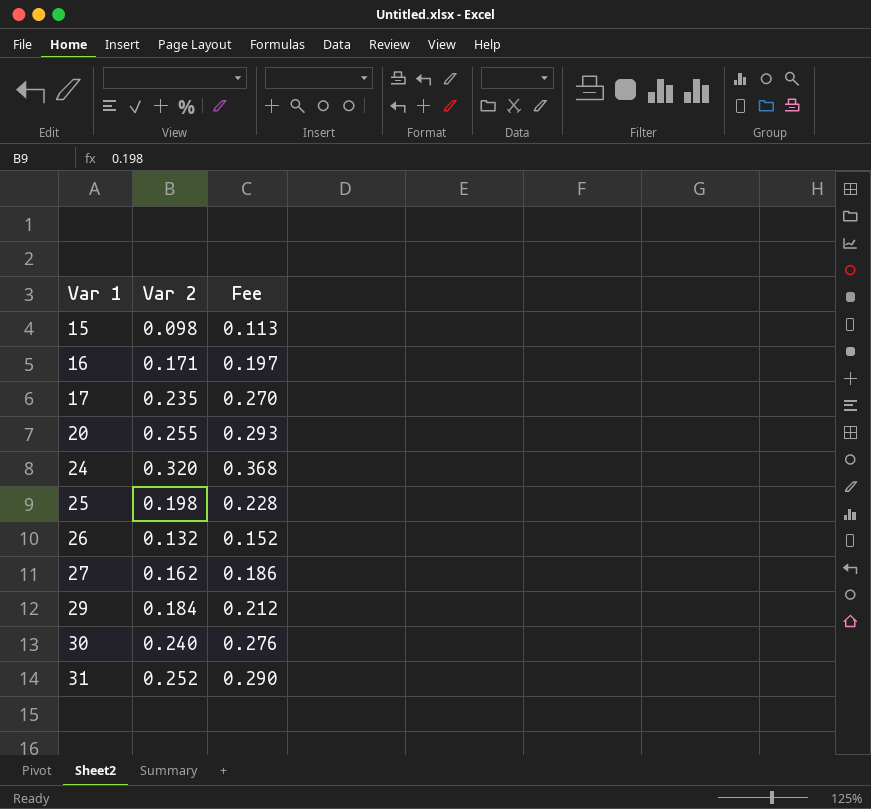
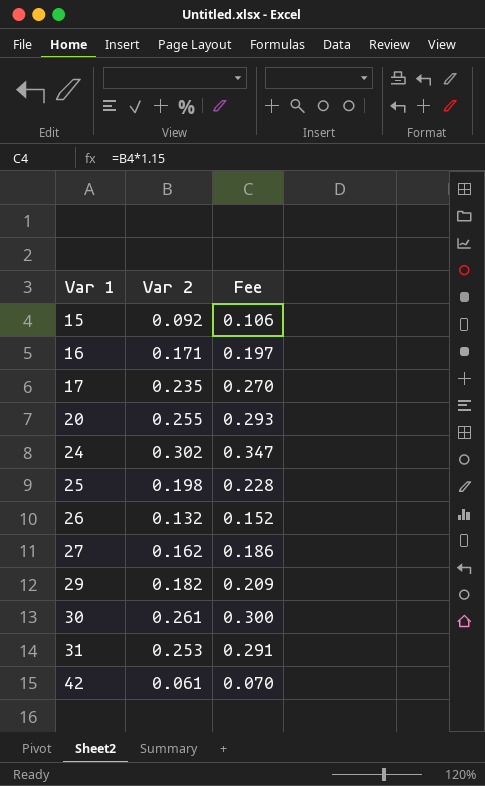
15 | Var 2: 0.098 -> 0.092
15 | Fee: 0.113 -> 0.106
24 | Var 2: 0.320 -> 0.302
24 | Fee: 0.368 -> 0.347
29 | Var 2: 0.184 -> 0.182
29 | Fee: 0.212 -> 0.209
30 | Var 2: 0.240 -> 0.261
30 | Fee: 0.276 -> 0.300
31 | Var 2: 0.252 -> 0.253
31 | Fee: 0.290 -> 0.291
row 42: none -> 0.061 | 0.070

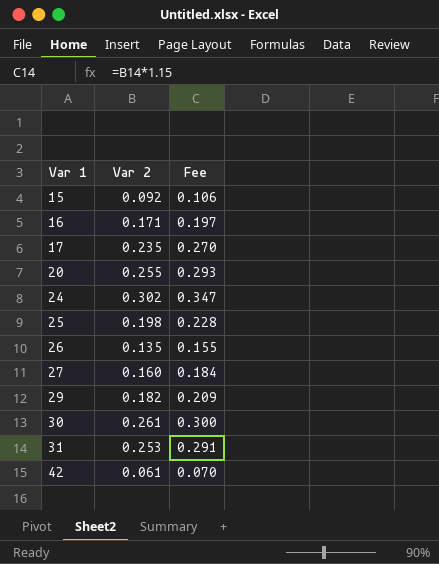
26 | Var 2: 0.132 -> 0.135
26 | Fee: 0.152 -> 0.155
27 | Var 2: 0.162 -> 0.160
27 | Fee: 0.186 -> 0.184

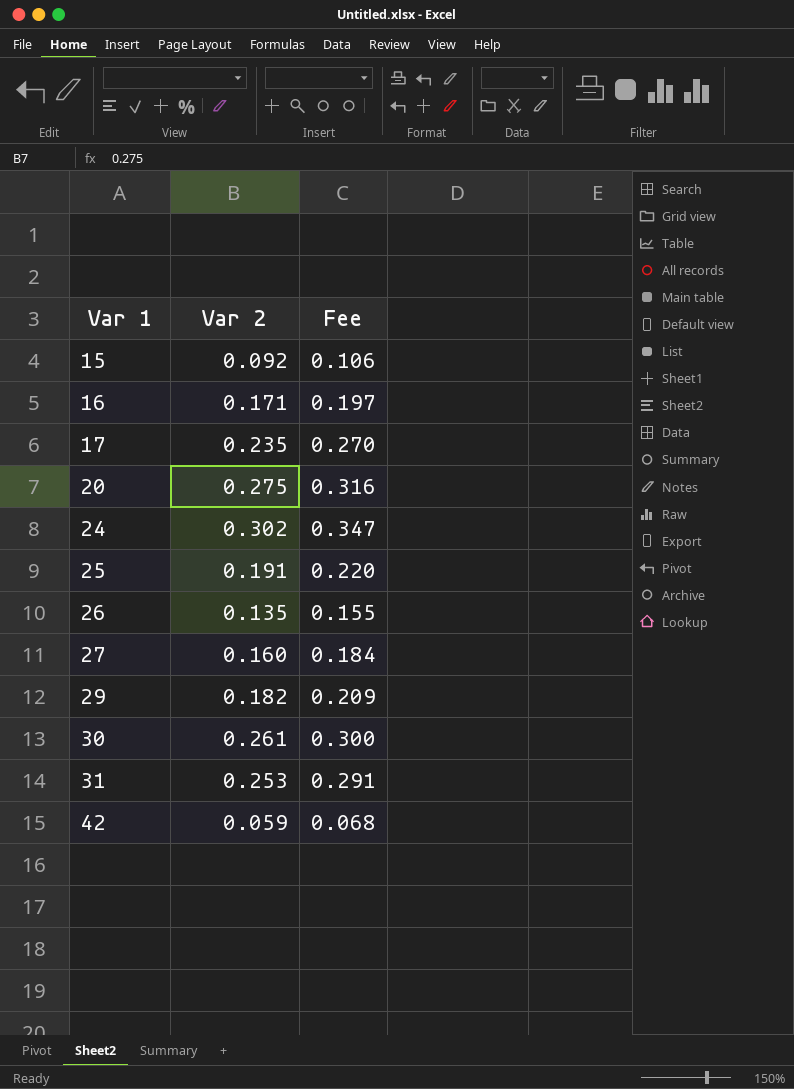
20 | Var 2: 0.255 -> 0.275
20 | Fee: 0.293 -> 0.316
25 | Var 2: 0.198 -> 0.191
25 | Fee: 0.228 -> 0.220
42 | Var 2: 0.061 -> 0.059
42 | Fee: 0.070 -> 0.068

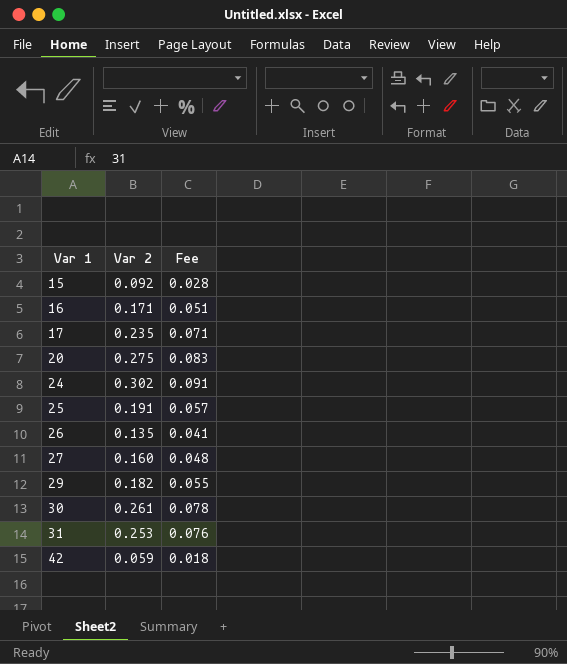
column Fee | formula: [Var 2] * 1.15 -> [Var 2] * 0.3

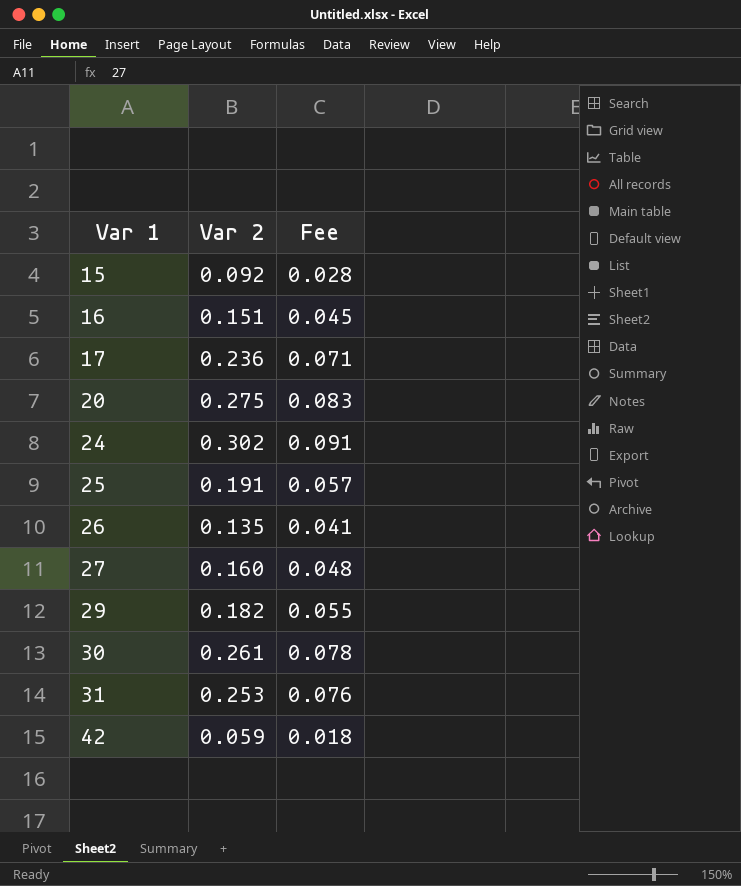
16 | Var 2: 0.171 -> 0.151
16 | Fee: 0.051 -> 0.045
17 | Var 2: 0.235 -> 0.236

